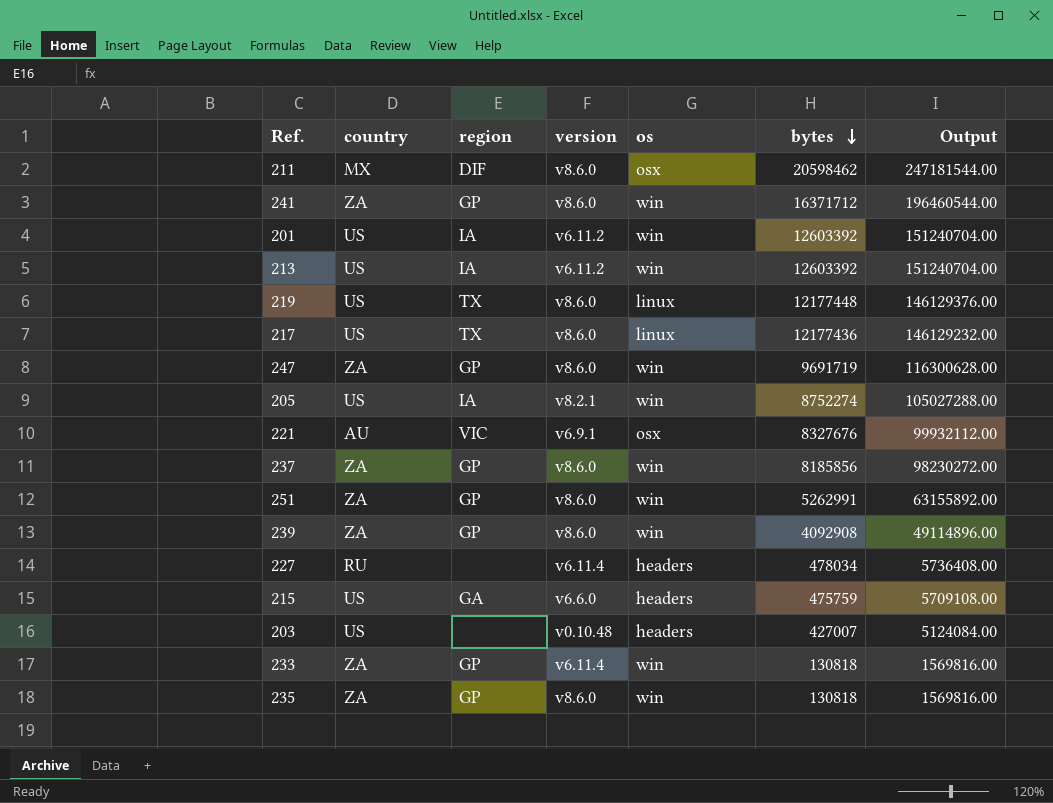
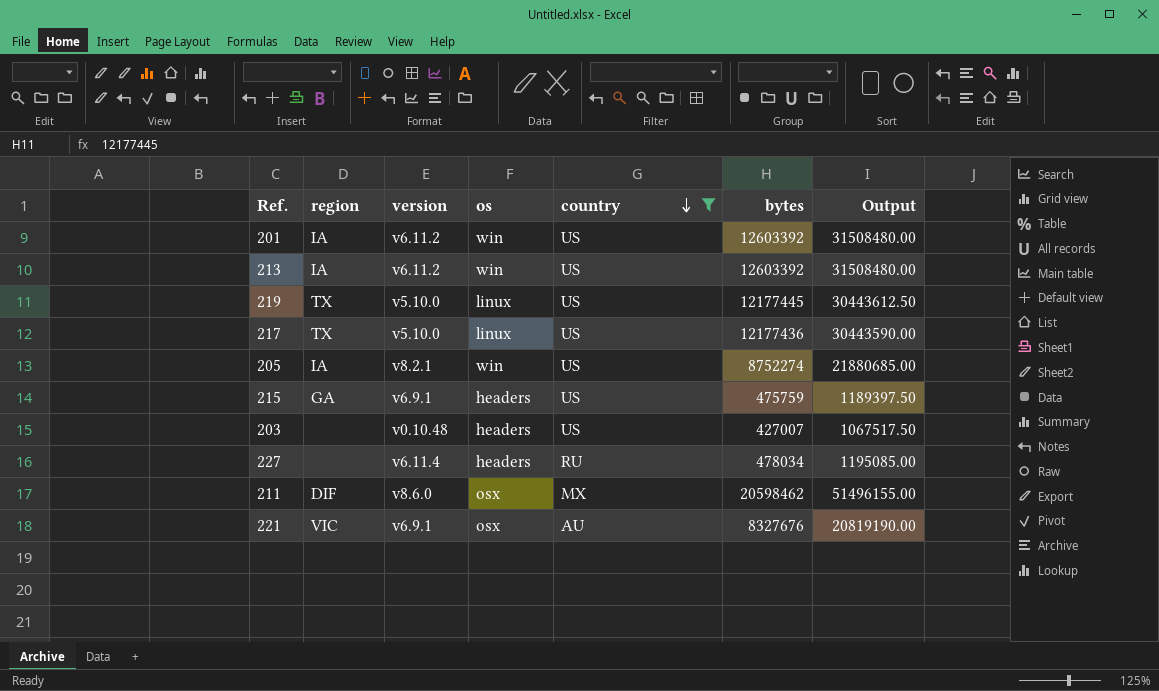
filter: none -> country != ZA
row order: bytes descending -> country descending
column country | position: 2 -> 5
column Output | formula: [bytes] * 12 -> [bytes] * 2.5
219 | version: v8.6.0 -> v5.10.0
219 | bytes: 12177448 -> 12177445
217 | version: v8.6.0 -> v5.10.0
215 | version: v6.6.0 -> v6.9.1

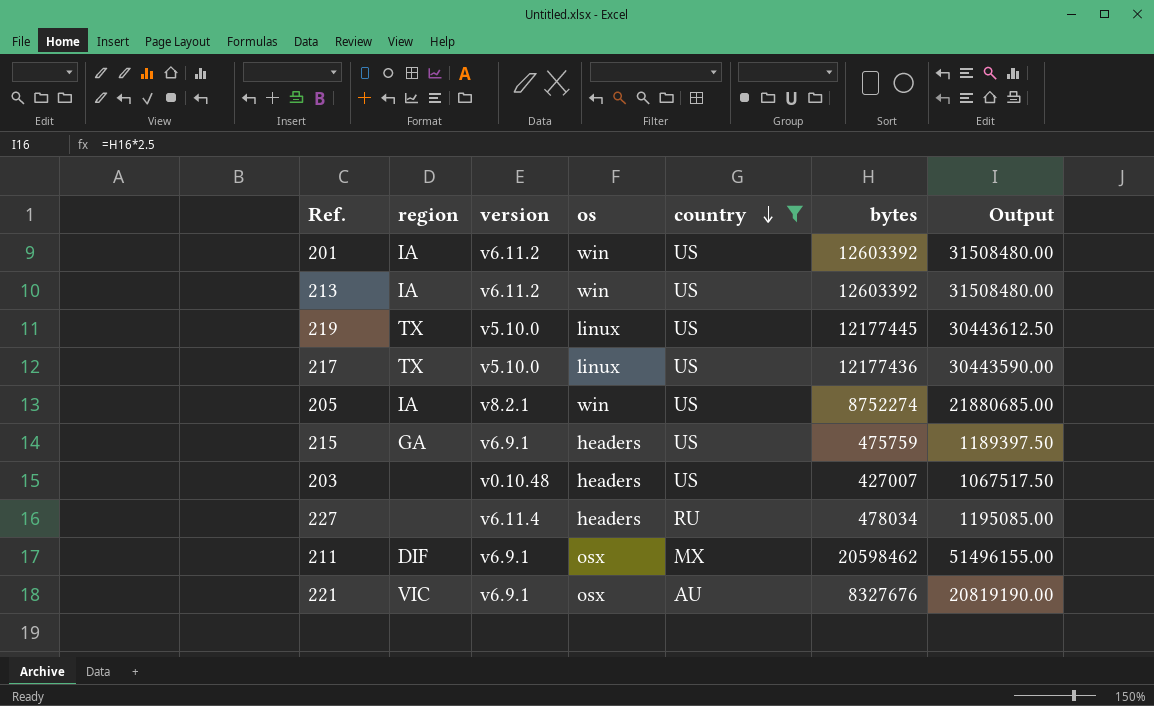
211 | version: v8.6.0 -> v6.9.1

